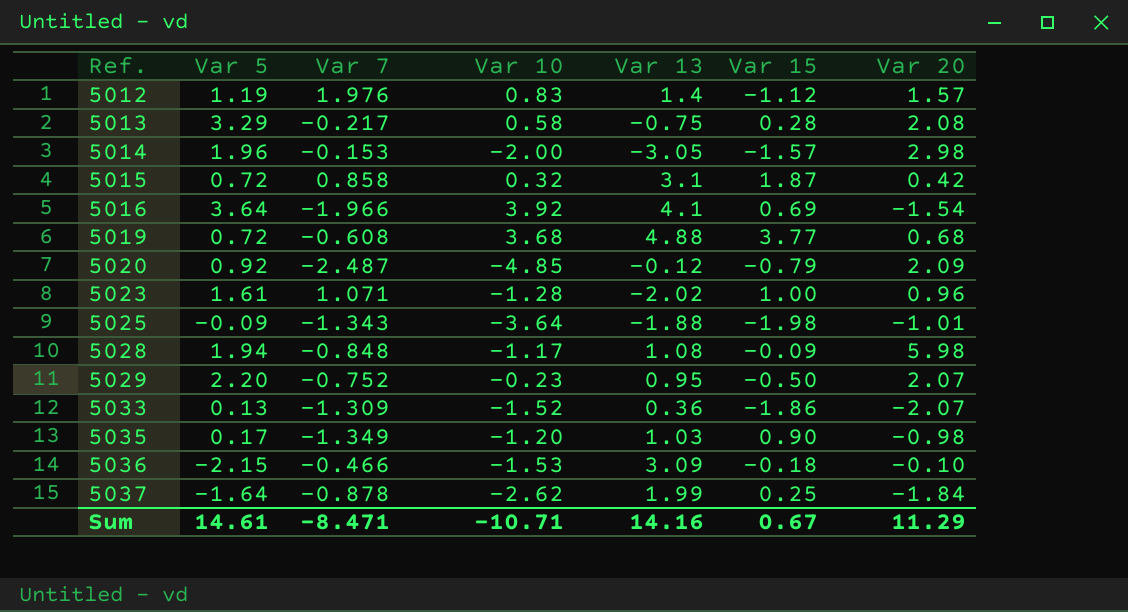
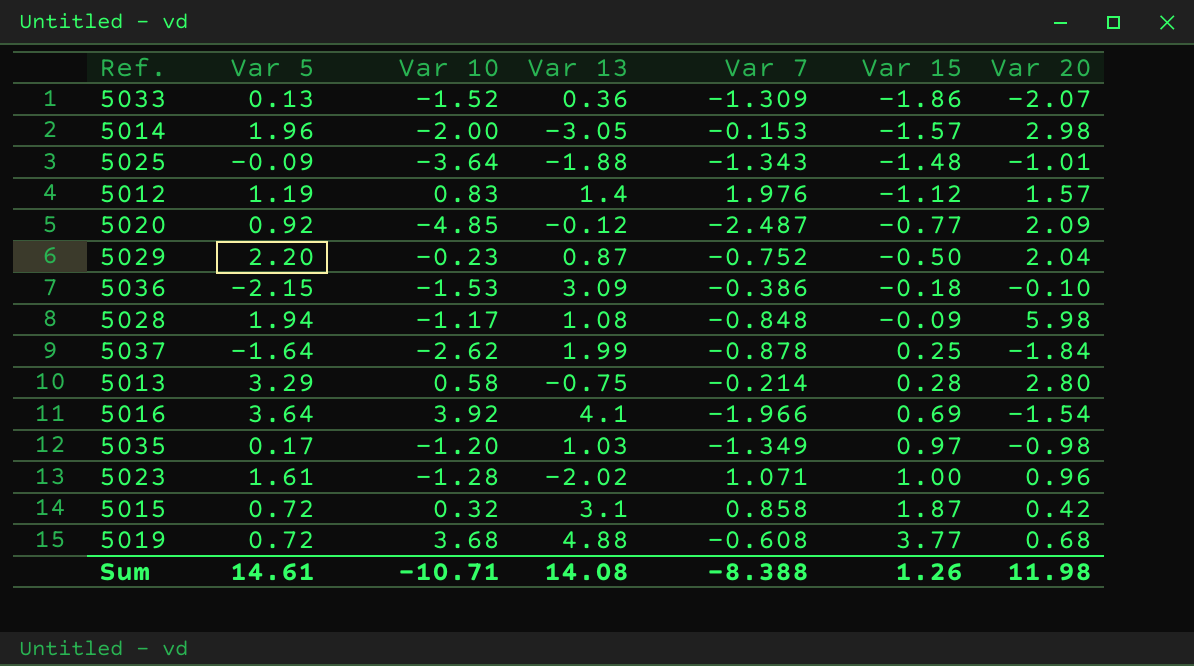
row order: Ref. ascending -> Var 15 ascending
column Var 7 | position: 3 -> 5
5025 | Var 15: -1.98 -> -1.48
5020 | Var 15: -0.79 -> -0.77
5029 | Var 13: 0.95 -> 0.87
5029 | Var 20: 2.07 -> 2.04
5036 | Var 7: -0.466 -> -0.386
5013 | Var 7: -0.217 -> -0.214
5013 | Var 20: 2.08 -> 2.80
5035 | Var 15: 0.90 -> 0.97
Sum | Var 13: 14.16 -> 14.08
Sum | Var 7: -8.471 -> -8.388
Sum | Var 15: 0.67 -> 1.26
Sum | Var 20: 11.29 -> 11.98

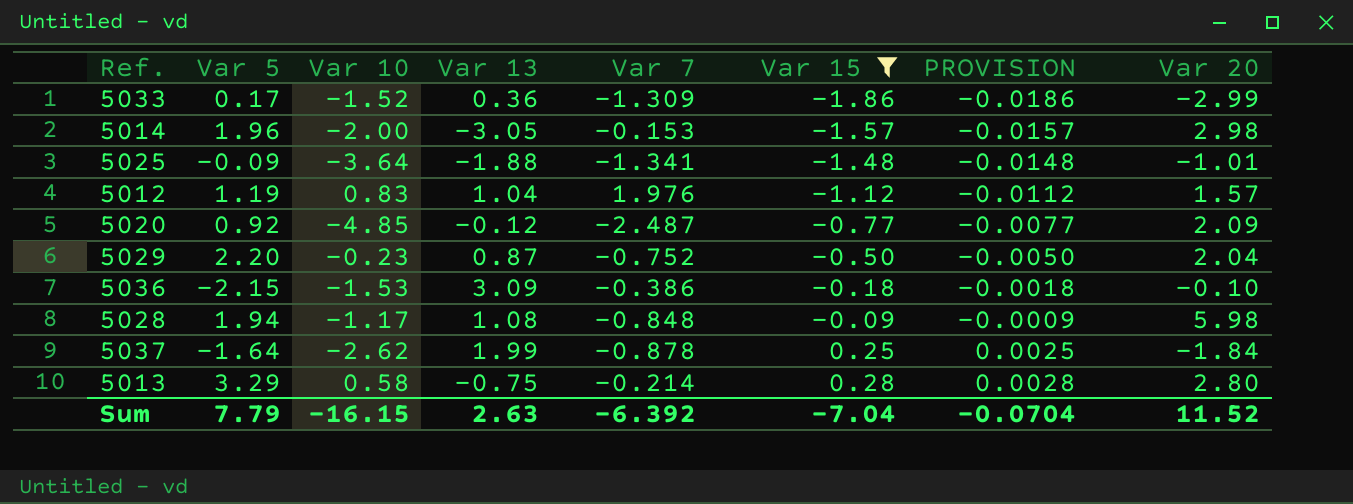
filter: none -> Var 15 <= 0.28
column PROVISION | formula: none -> [Var 15] * 0.01
5033 | Var 5: 0.13 -> 0.17
5033 | Var 20: -2.07 -> -2.99
5025 | Var 7: -1.343 -> -1.341
5012 | Var 13: 1.4 -> 1.04
Sum | Var 5: 14.61 -> 7.79
Sum | Var 10: -10.71 -> -16.15
Sum | Var 13: 14.08 -> 2.63
Sum | Var 7: -8.388 -> -6.392
Sum | Var 15: 1.26 -> -7.04
Sum | Var 20: 11.98 -> 11.52

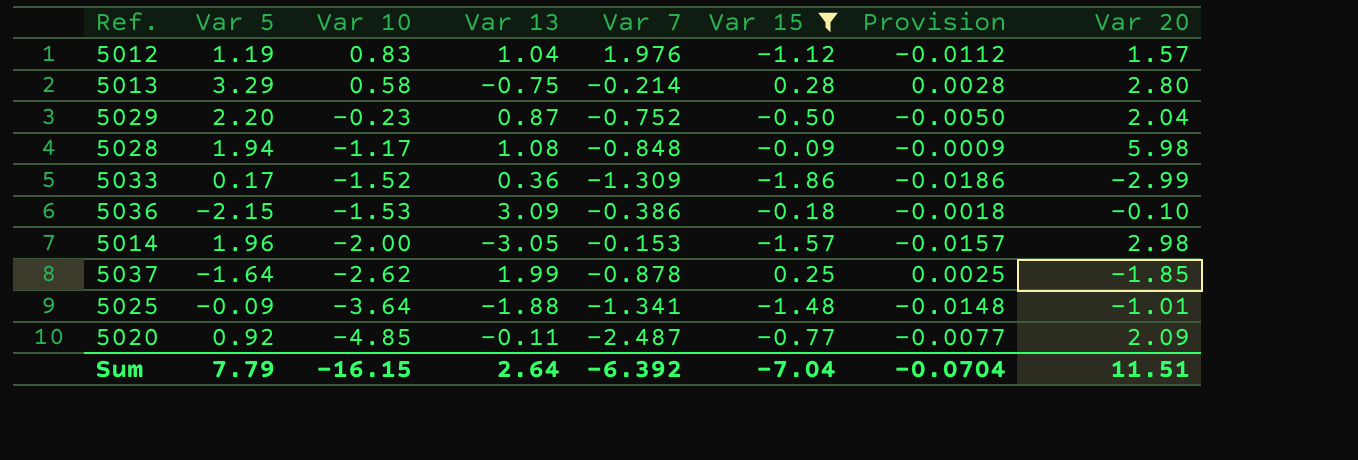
row order: Var 15 ascending -> Var 10 descending
column name: PROVISION -> Provision
5037 | Var 20: -1.84 -> -1.85
5020 | Var 13: -0.12 -> -0.11
Sum | Var 13: 2.63 -> 2.64
Sum | Var 20: 11.52 -> 11.51

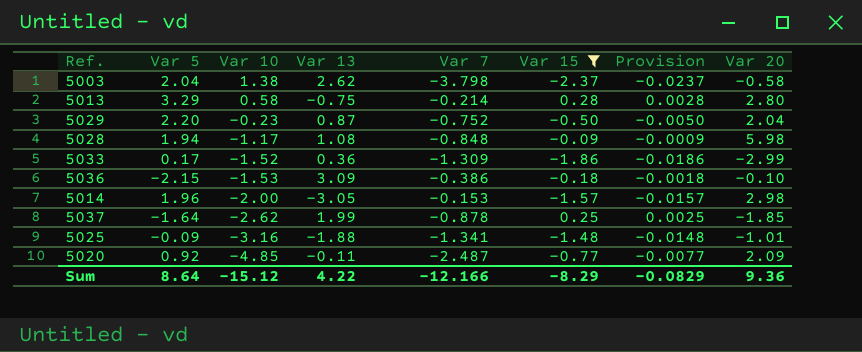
row 5012: 1.19 | 0.83 | 1.04 | 1.976 | -1.12 | -0.0112 | 1.57 -> none
row 5003: none -> 2.04 | 1.38 | 2.62 | -3.798 | -2.37 | -0.0237 | -0.58
5025 | Var 10: -3.64 -> -3.16
Sum | Var 5: 7.79 -> 8.64
Sum | Var 10: -16.15 -> -15.12
Sum | Var 13: 2.64 -> 4.22
Sum | Var 7: -6.392 -> -12.166
Sum | Var 15: -7.04 -> -8.29
Sum | Provision: -0.0704 -> -0.0829
Sum | Var 20: 11.51 -> 9.36

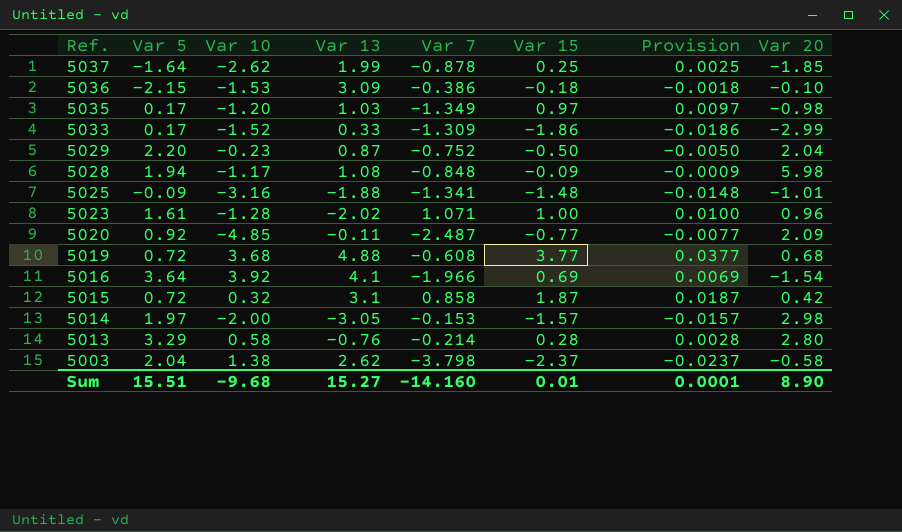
filter: Var 15 <= 0.28 -> none
row order: Var 10 descending -> Ref. descending
5033 | Var 13: 0.36 -> 0.33
5014 | Var 5: 1.96 -> 1.97
5013 | Var 13: -0.75 -> -0.76
Sum | Var 5: 8.64 -> 15.51
Sum | Var 10: -15.12 -> -9.68
Sum | Var 13: 4.22 -> 15.27
Sum | Var 7: -12.166 -> -14.160
Sum | Var 15: -8.29 -> 0.01
Sum | Provision: -0.0829 -> 0.0001
Sum | Var 20: 9.36 -> 8.90

